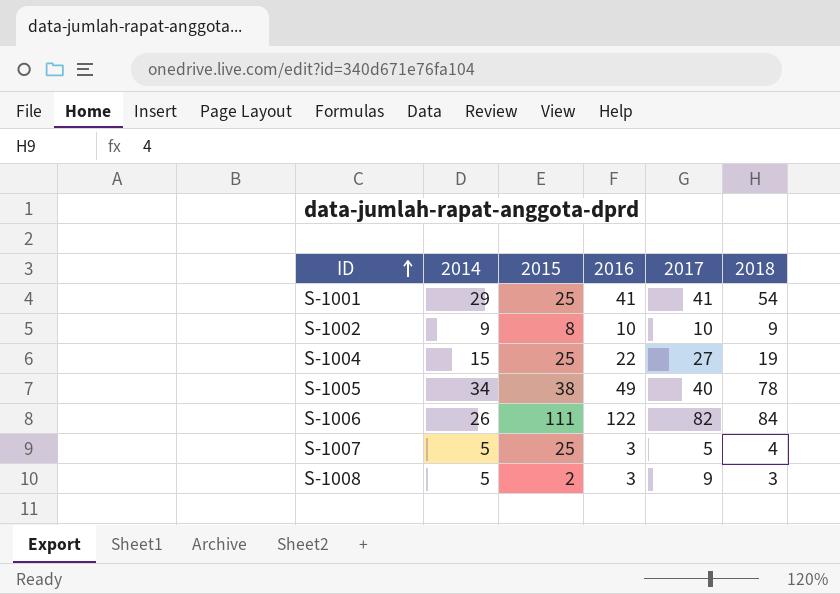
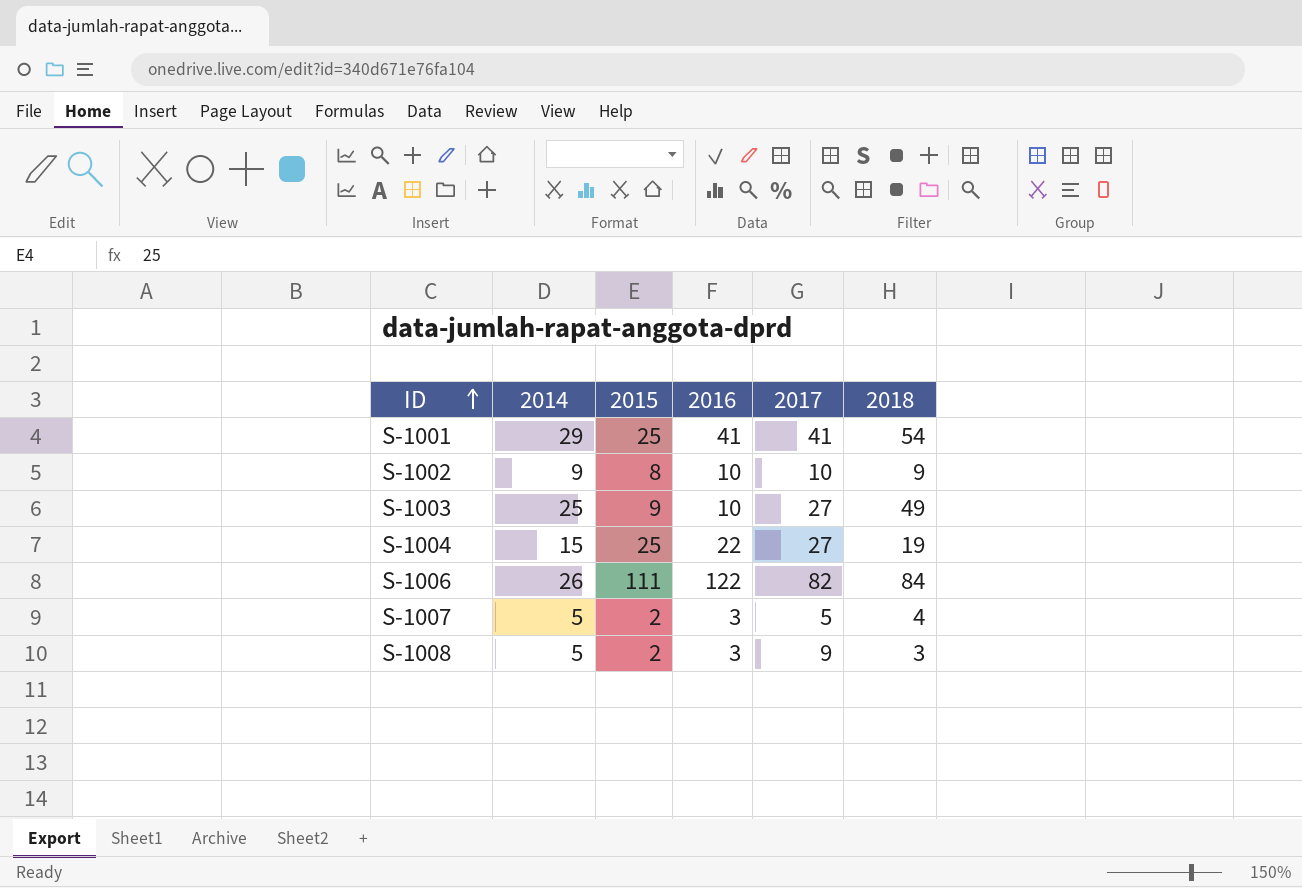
row S-1005: 34 | 38 | 49 | 40 | 78 -> none
row S-1003: none -> 25 | 9 | 10 | 27 | 49
S-1007 | 2015: 25 -> 2

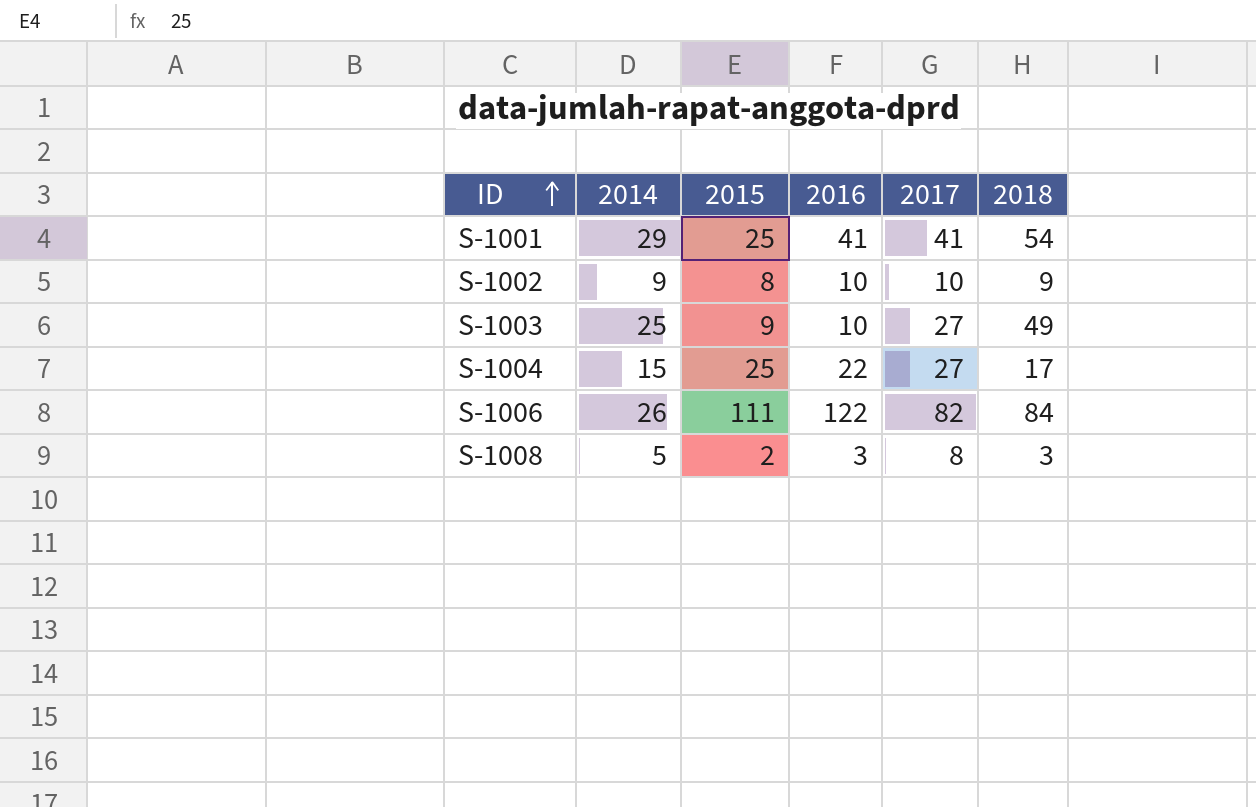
row S-1007: 5 | 2 | 3 | 5 | 4 -> none
S-1004 | 2018: 19 -> 17
S-1008 | 2017: 9 -> 8

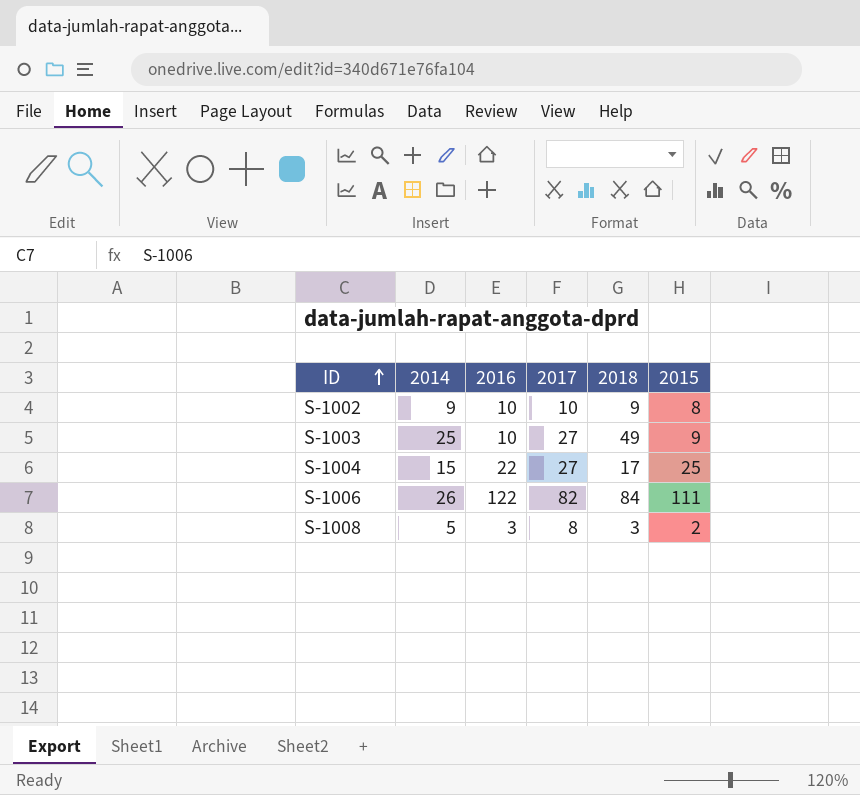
column 2015 | position: 3 -> 6
row S-1001: 29 | 25 | 41 | 41 | 54 -> none

